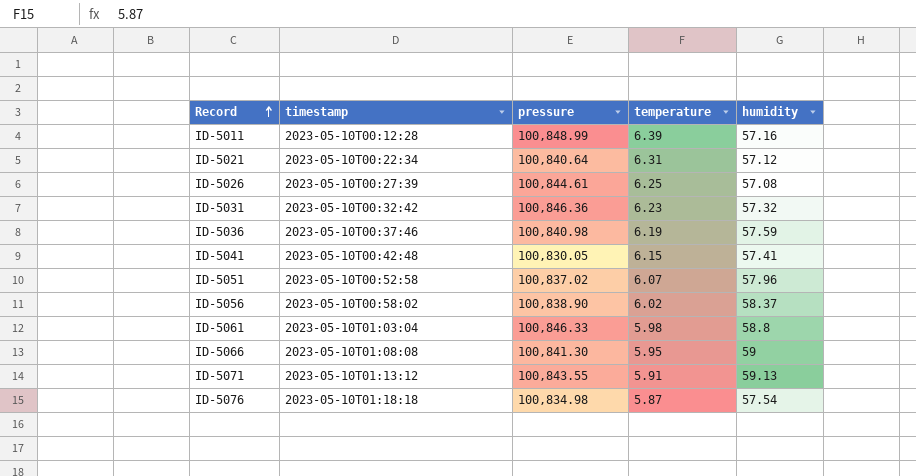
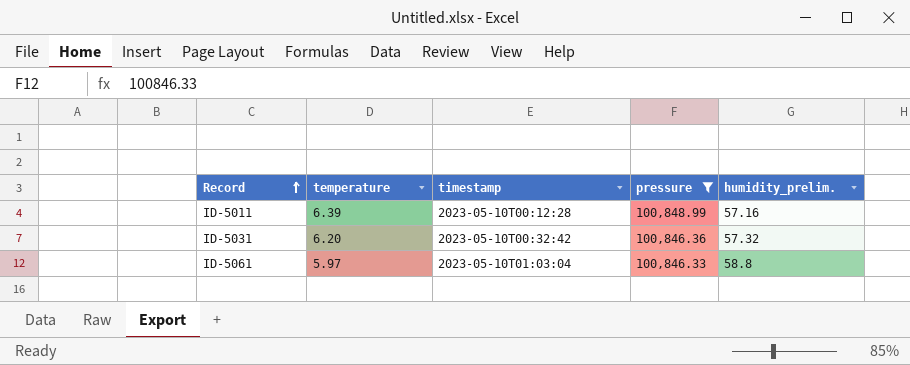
filter: none -> pressure >= 100,846.33
column temperature | position: 4 -> 2
column name: humidity -> humidity_prelim.
ID-5031 | temperature: 6.23 -> 6.20
ID-5061 | temperature: 5.98 -> 5.97

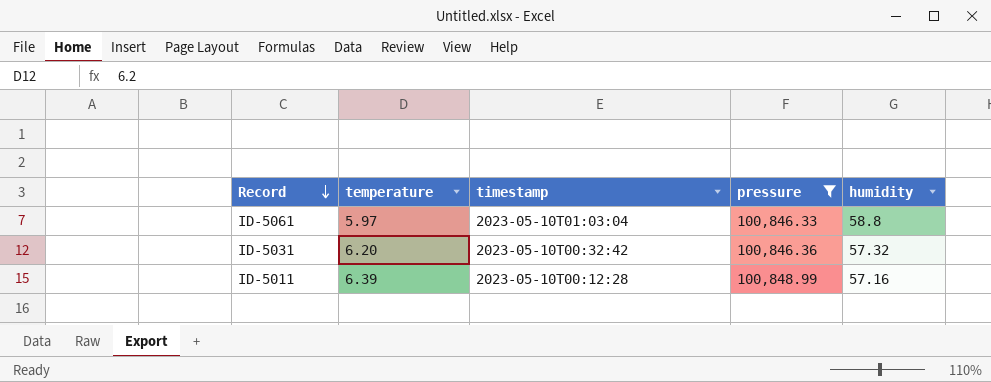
row order: Record ascending -> Record descending
column name: humidity_prelim. -> humidity

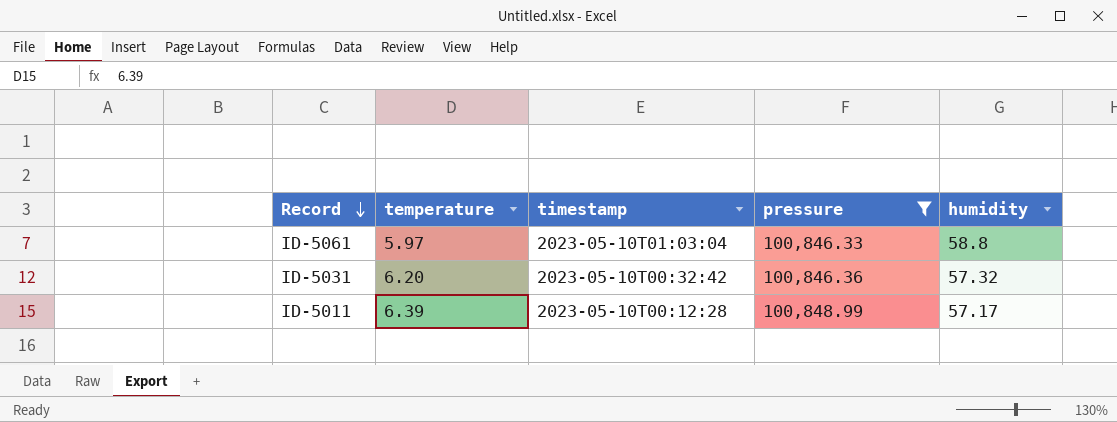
ID-5011 | humidity: 57.16 -> 57.17

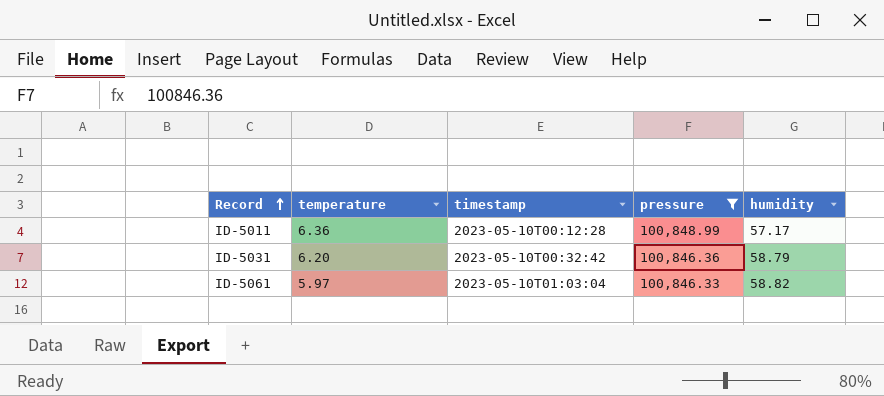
row order: Record descending -> Record ascending
ID-5011 | temperature: 6.39 -> 6.36
ID-5031 | humidity: 57.32 -> 58.79
ID-5061 | humidity: 58.8 -> 58.82

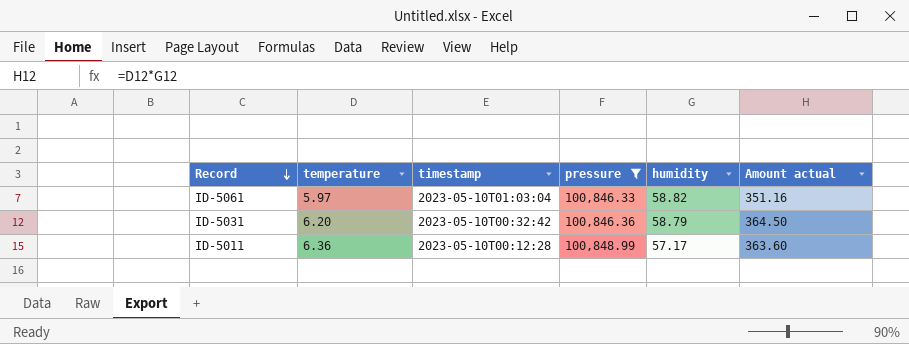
row order: Record ascending -> Record descending
column Amount actual | formula: none -> [temperature] * [humidity]

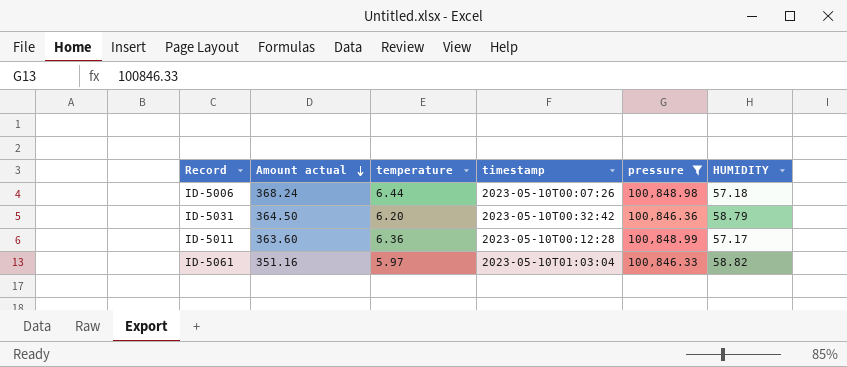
row order: Record descending -> Amount actual descending
column Amount actual | position: 6 -> 2
column name: humidity -> HUMIDITY
row ID-5006: none -> 368.24 | 6.44 | 2023-05-10T00:07:26 | 100,848.98 | 57.18

